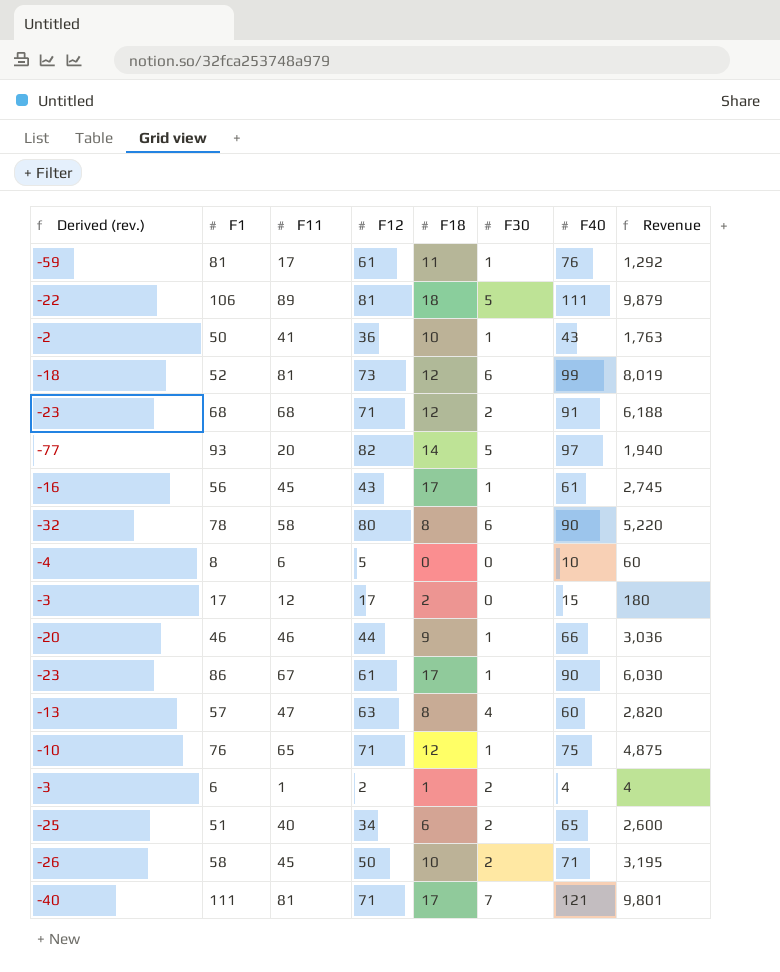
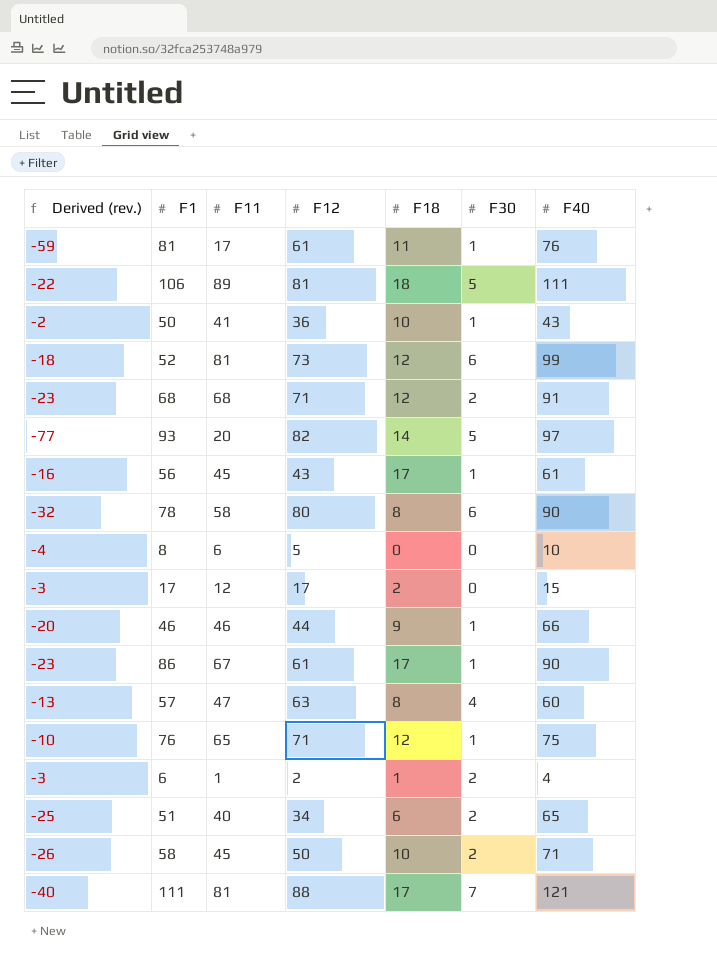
column Revenue | formula: [F11] * [F40] -> none
111 | F12: 71 -> 88

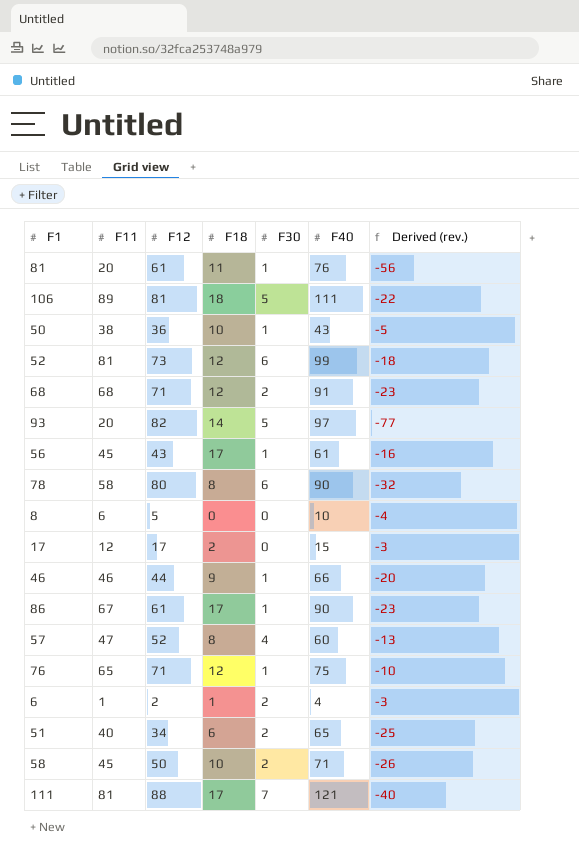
column Derived (rev.) | position: 1 -> 7
81 | F11: 17 -> 20
81 | Derived (rev.): -59 -> -56
50 | F11: 41 -> 38
50 | Derived (rev.): -2 -> -5
57 | F12: 63 -> 52

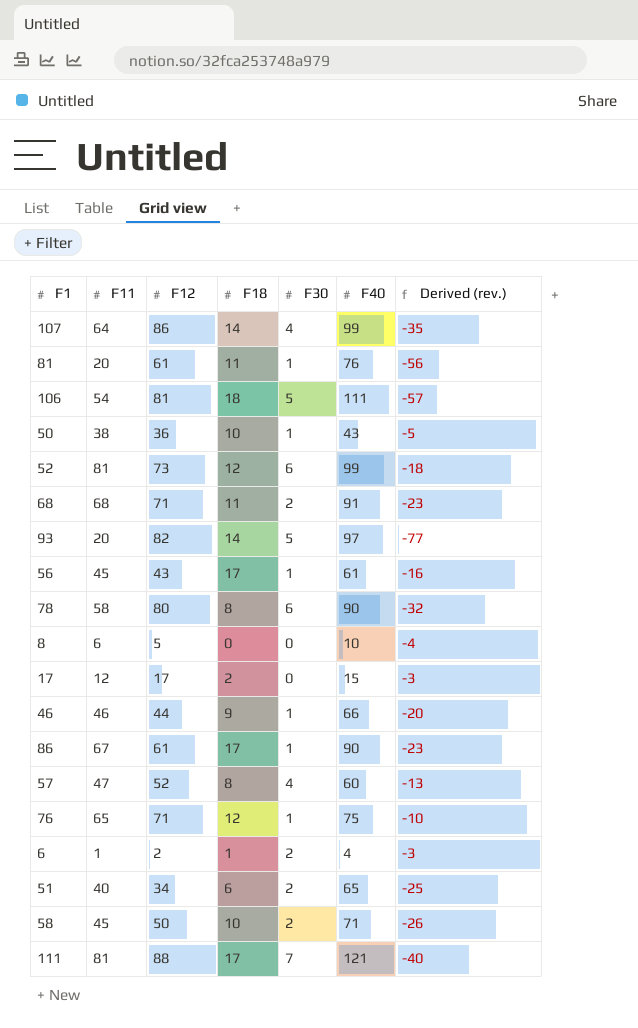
row 107: none -> 64 | 86 | 14 | 4 | 99 | -35
106 | F11: 89 -> 54
106 | Derived (rev.): -22 -> -57
68 | F18: 12 -> 11

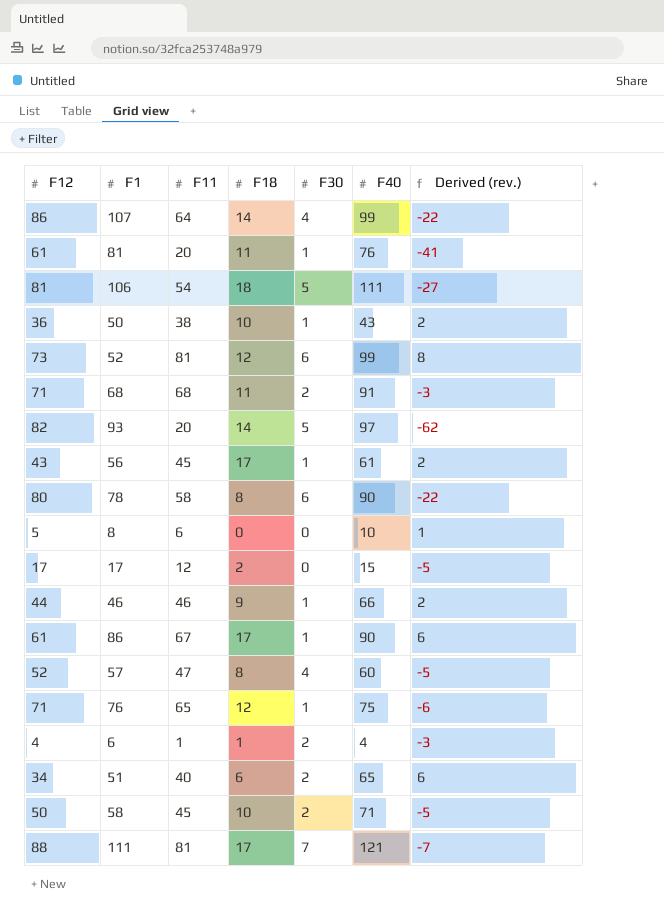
column F12 | position: 3 -> 1
column Derived (rev.) | formula: [F11] - [F40] -> [F11] - [F12]
6 | F12: 2 -> 4

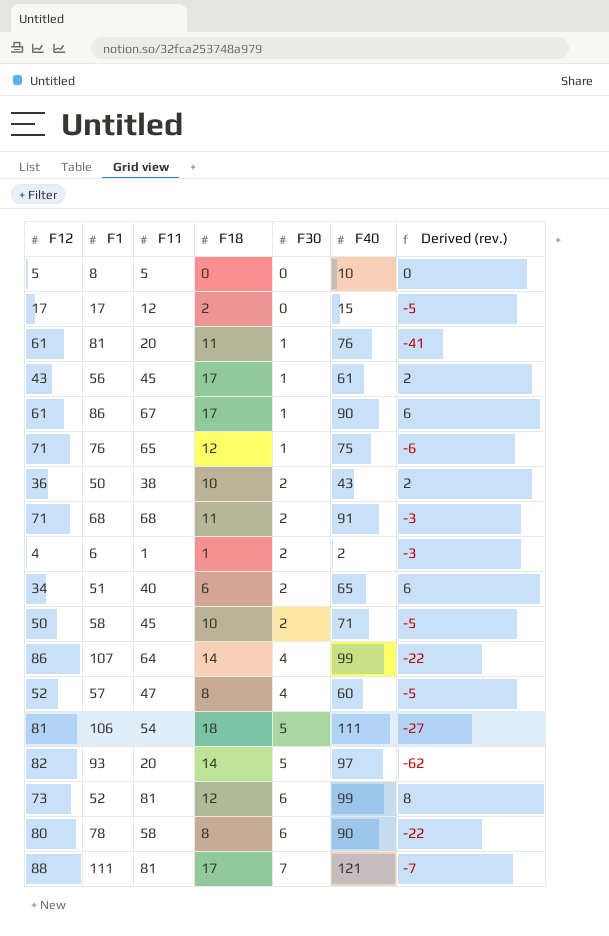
row order: none -> F30 ascending
row 46: 44 | 46 | 9 | 1 | 66 | 2 -> none
8 | F11: 6 -> 5
8 | Derived (rev.): 1 -> 0
50 | F30: 1 -> 2
6 | F40: 4 -> 2

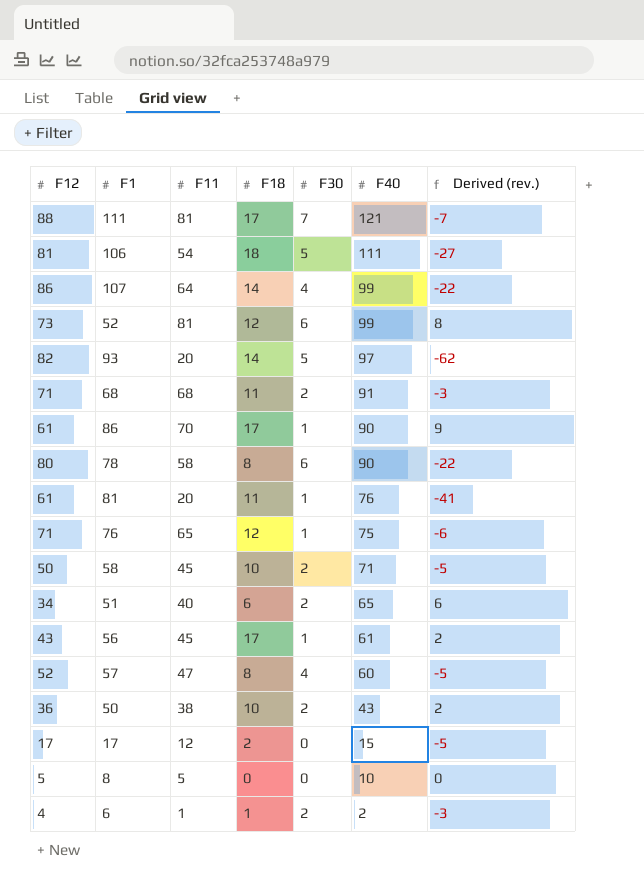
row order: F30 ascending -> F40 descending
86 | F11: 67 -> 70
86 | Derived (rev.): 6 -> 9

